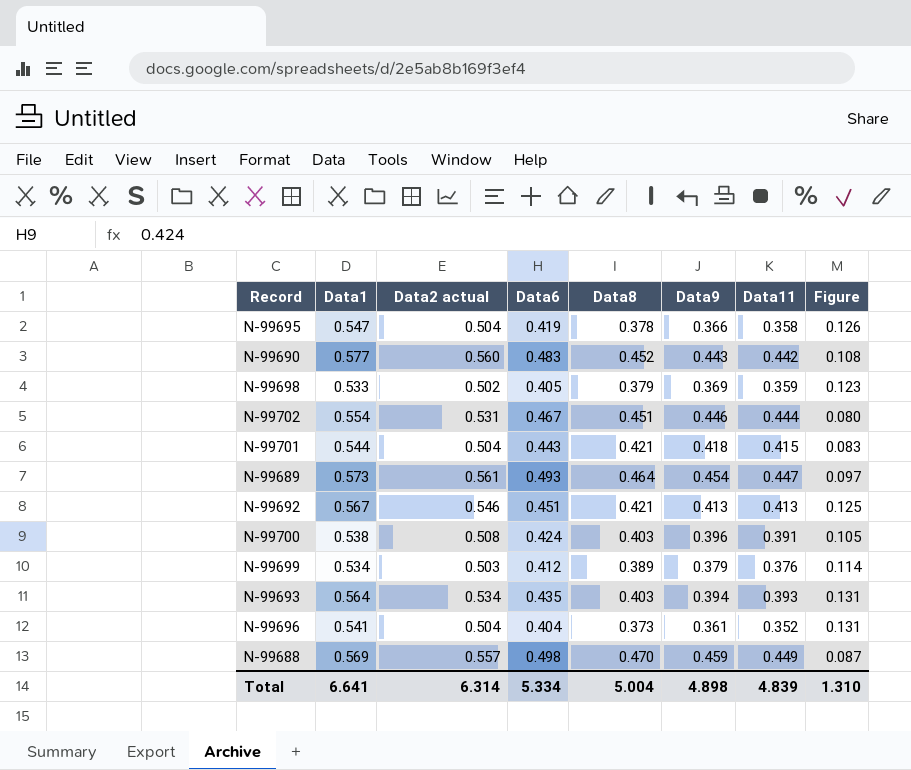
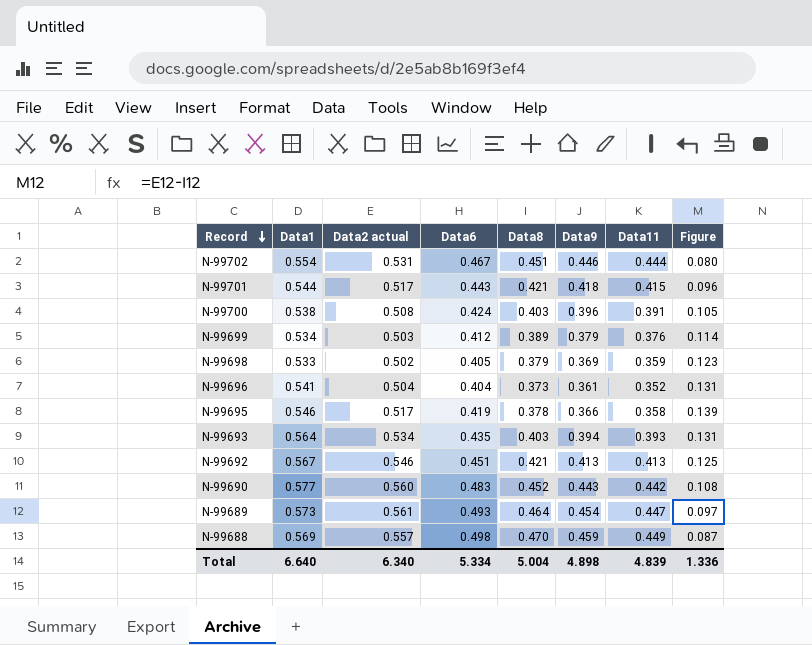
row order: none -> Record descending
N-99701 | Data2 actual: 0.504 -> 0.517
N-99701 | Figure: 0.083 -> 0.096
N-99695 | Data1: 0.547 -> 0.546
N-99695 | Data2 actual: 0.504 -> 0.517
N-99695 | Figure: 0.126 -> 0.139
Total | Data1: 6.641 -> 6.640
Total | Data2 actual: 6.314 -> 6.340
Total | Figure: 1.310 -> 1.336

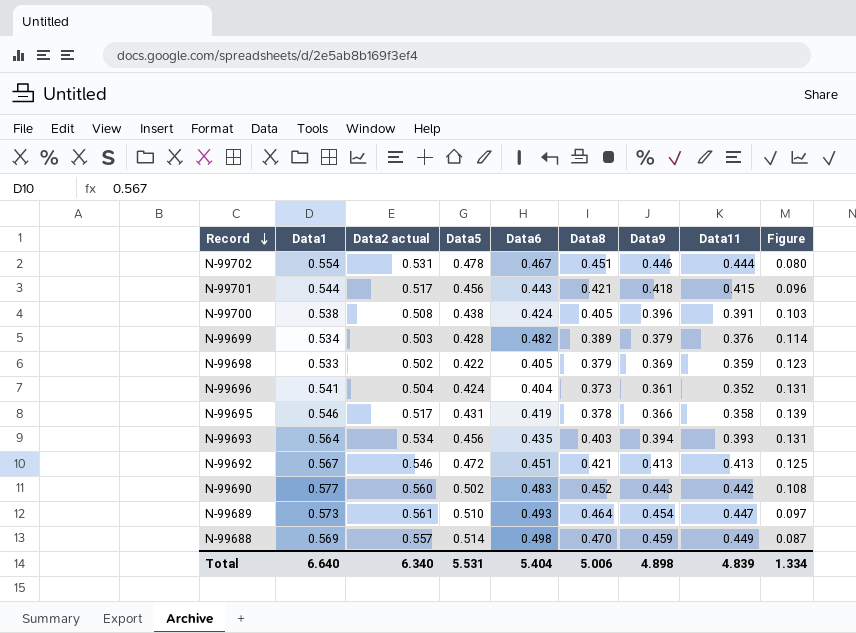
column Data5 | position: none -> 4
N-99700 | Data8: 0.403 -> 0.405
N-99700 | Figure: 0.105 -> 0.103
N-99699 | Data6: 0.412 -> 0.482
Total | Data6: 5.334 -> 5.404
Total | Data8: 5.004 -> 5.006
Total | Figure: 1.336 -> 1.334

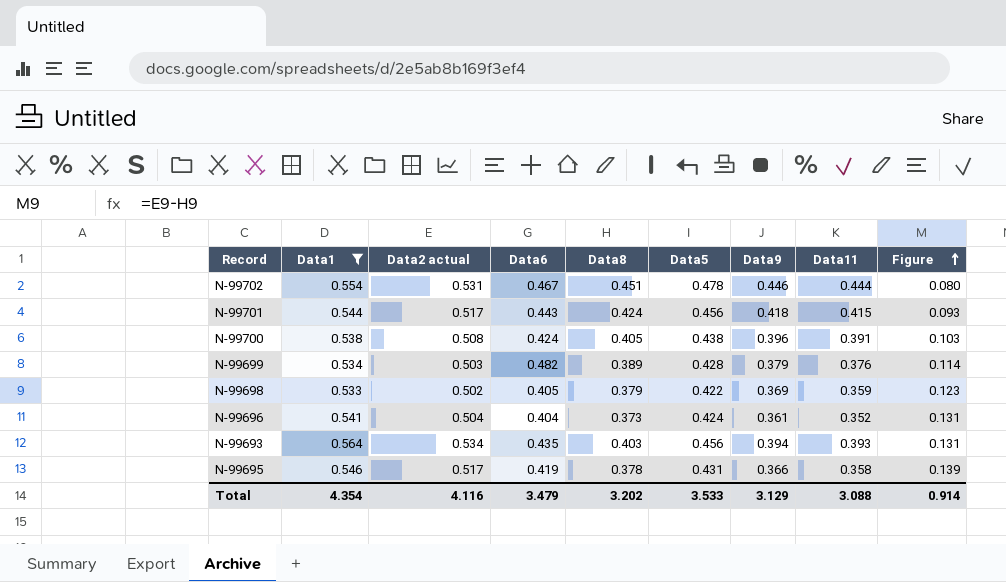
filter: none -> Data1 <= 0.564
row order: Record descending -> Figure ascending
column Data5 | position: 4 -> 6
N-99701 | Data8: 0.421 -> 0.424
N-99701 | Figure: 0.096 -> 0.093
Total | Data1: 6.640 -> 4.354
Total | Data2 actual: 6.340 -> 4.116
Total | Data6: 5.404 -> 3.479
Total | Data8: 5.006 -> 3.202
Total | Data5: 5.531 -> 3.533
Total | Data9: 4.898 -> 3.129
Total | Data11: 4.839 -> 3.088
Total | Figure: 1.334 -> 0.914

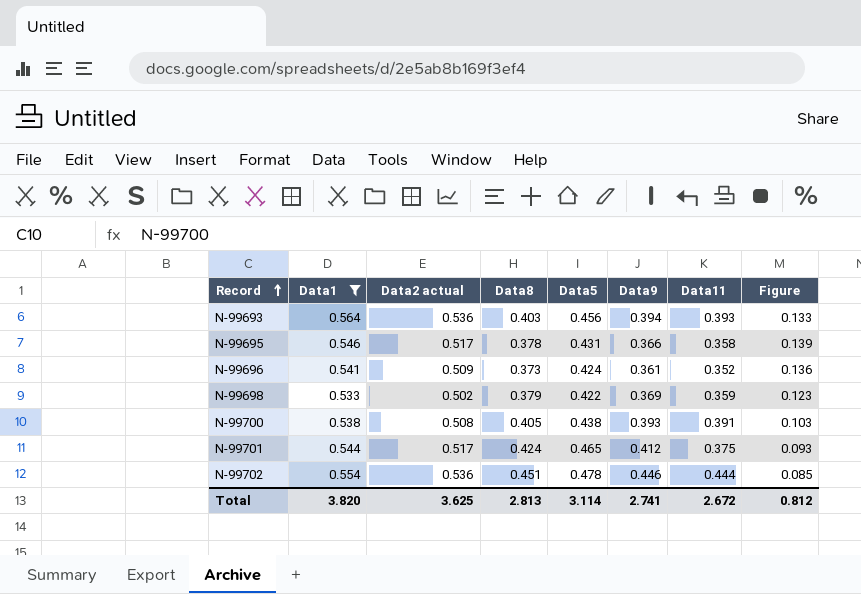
row order: Figure ascending -> Record ascending
column Data6 | position: 4 -> none
row N-99699: 0.534 | 0.503 | 0.482 | 0.389 | 0.428 | 0.379 | 0.376 | 0.114 -> none
N-99693 | Data2 actual: 0.534 -> 0.536
N-99693 | Figure: 0.131 -> 0.133
N-99696 | Data2 actual: 0.504 -> 0.509
N-99696 | Figure: 0.131 -> 0.136
N-99700 | Data9: 0.396 -> 0.393
N-99701 | Data5: 0.456 -> 0.465
N-99701 | Data9: 0.418 -> 0.412
N-99701 | Data11: 0.415 -> 0.375
N-99702 | Data2 actual: 0.531 -> 0.536
N-99702 | Figure: 0.080 -> 0.085
Total | Data1: 4.354 -> 3.820
Total | Data2 actual: 4.116 -> 3.625
Total | Data8: 3.202 -> 2.813
Total | Data5: 3.533 -> 3.114
Total | Data9: 3.129 -> 2.741
Total | Data11: 3.088 -> 2.672
Total | Figure: 0.914 -> 0.812

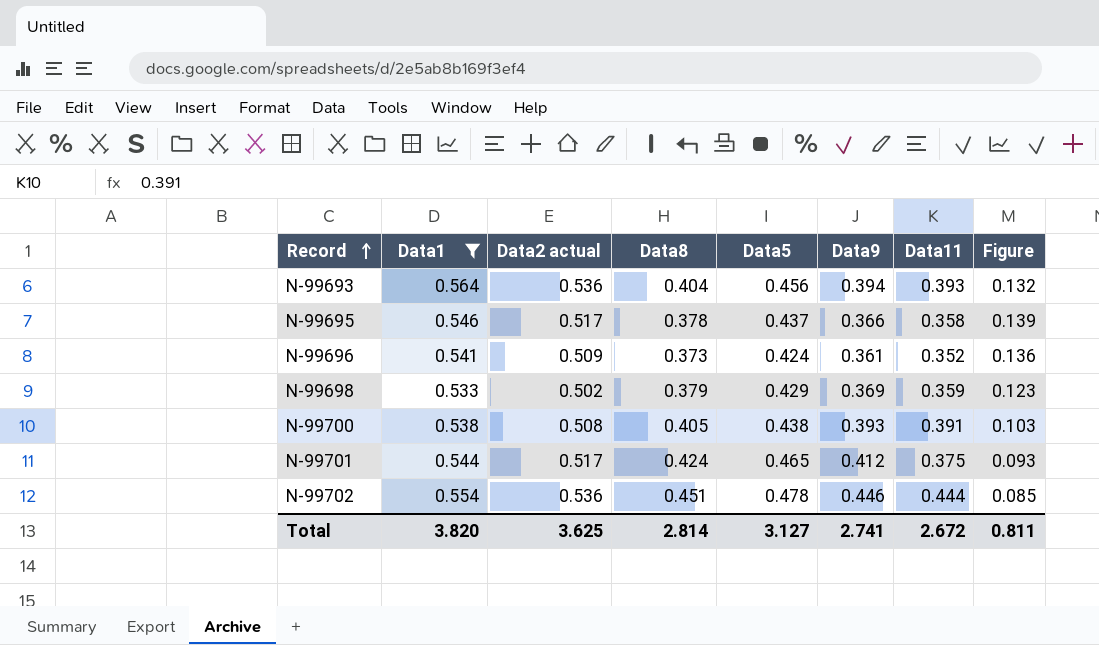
N-99693 | Data8: 0.403 -> 0.404
N-99693 | Figure: 0.133 -> 0.132
N-99695 | Data5: 0.431 -> 0.437
N-99698 | Data5: 0.422 -> 0.429
Total | Data8: 2.813 -> 2.814
Total | Data5: 3.114 -> 3.127
Total | Figure: 0.812 -> 0.811

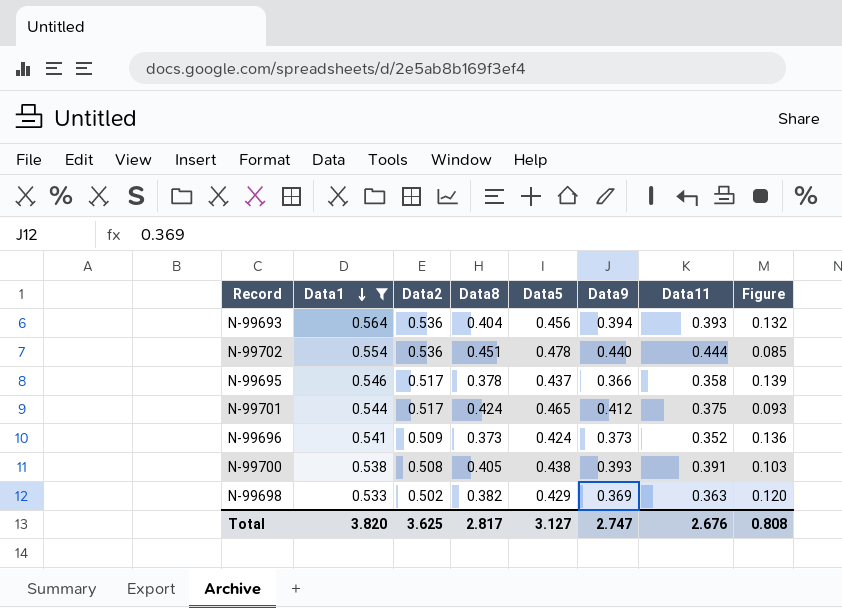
row order: Record ascending -> Data1 descending
column name: Data2 actual -> Data2
N-99702 | Data9: 0.446 -> 0.440
N-99696 | Data9: 0.361 -> 0.373
N-99698 | Data8: 0.379 -> 0.382
N-99698 | Data11: 0.359 -> 0.363
N-99698 | Figure: 0.123 -> 0.120
Total | Data8: 2.814 -> 2.817
Total | Data9: 2.741 -> 2.747
Total | Data11: 2.672 -> 2.676
Total | Figure: 0.811 -> 0.808

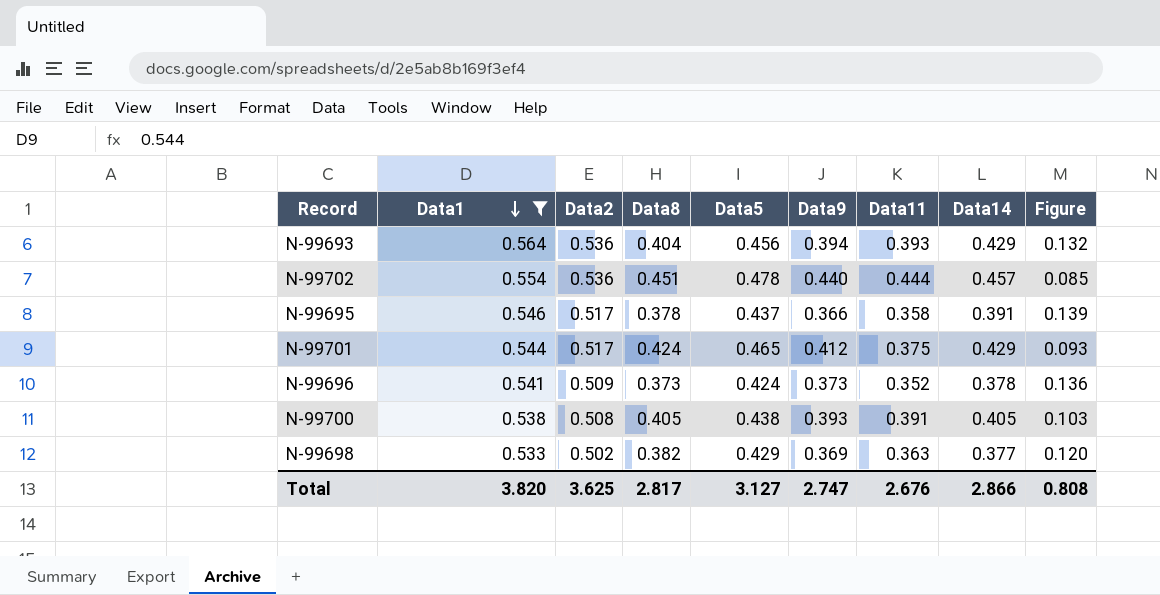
column Data14 | position: none -> 8

